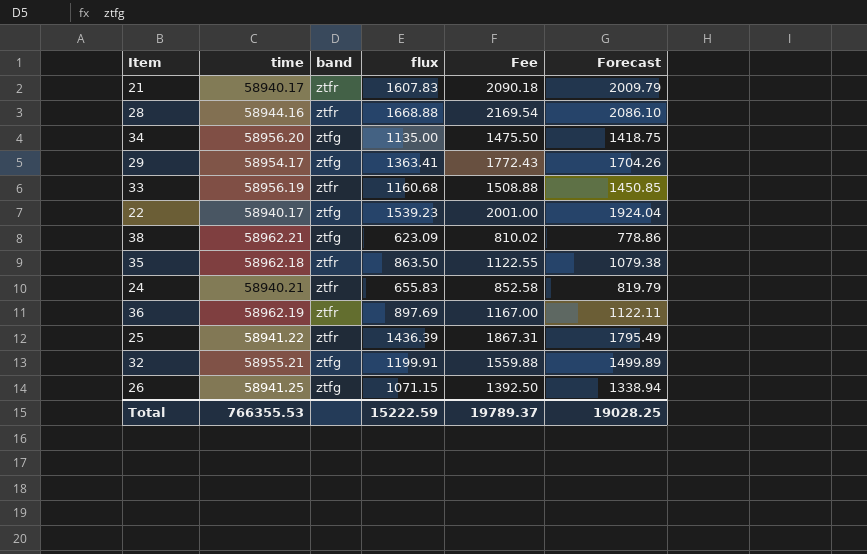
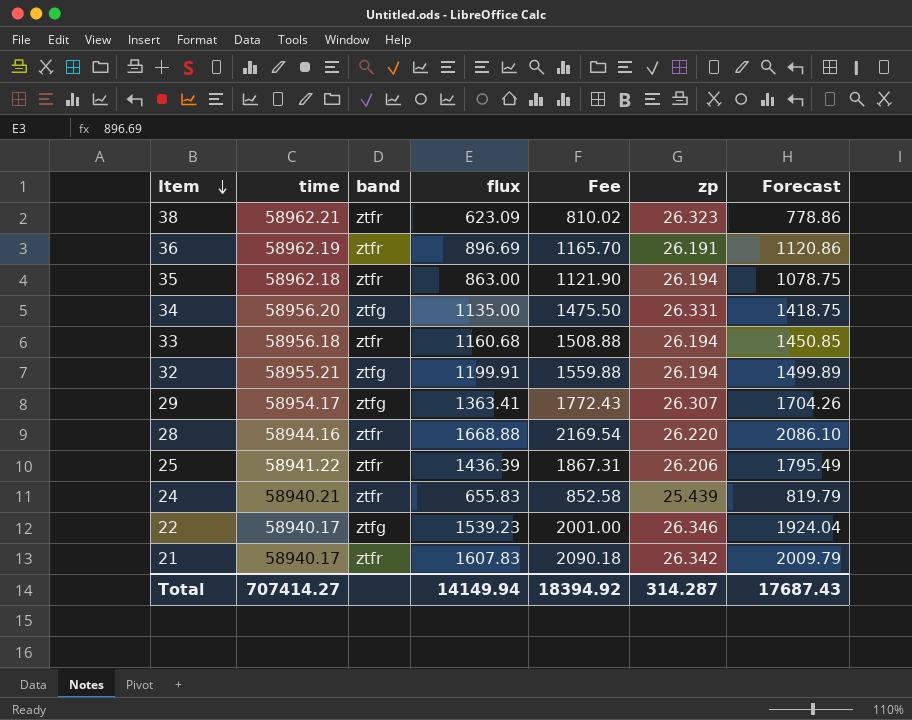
row order: none -> Item descending
column zp | position: none -> 6
row 26: 58941.25 | ztfg | 1071.15 | 1392.50 | 1338.94 -> none
38 | band: ztfg -> ztfr
36 | flux: 897.69 -> 896.69
36 | Fee: 1167.00 -> 1165.70
36 | Forecast: 1122.11 -> 1120.86
35 | flux: 863.50 -> 863.00
35 | Fee: 1122.55 -> 1121.90
35 | Forecast: 1079.38 -> 1078.75
33 | time: 58956.19 -> 58956.18
Total | time: 766355.53 -> 707414.27
Total | flux: 15222.59 -> 14149.94
Total | Fee: 19789.37 -> 18394.92
Total | Forecast: 19028.25 -> 17687.43

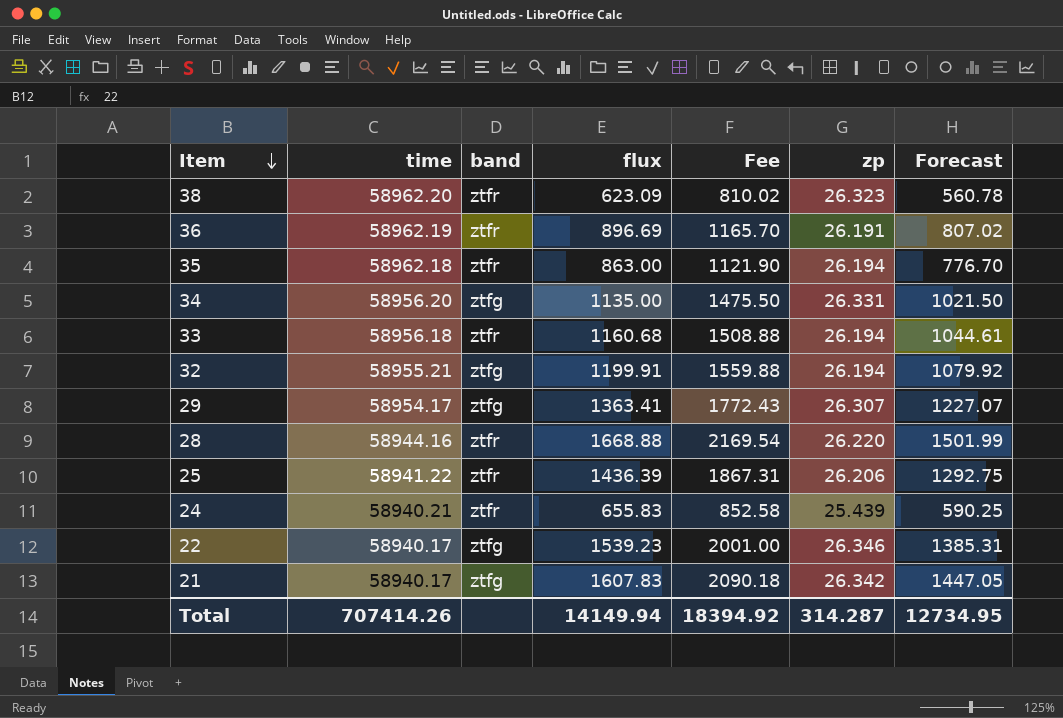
column Forecast | formula: [flux] * 1.25 -> [flux] * 0.9
38 | time: 58962.21 -> 58962.20
21 | band: ztfr -> ztfg
Total | time: 707414.27 -> 707414.26
Total | Forecast: 17687.43 -> 12734.95

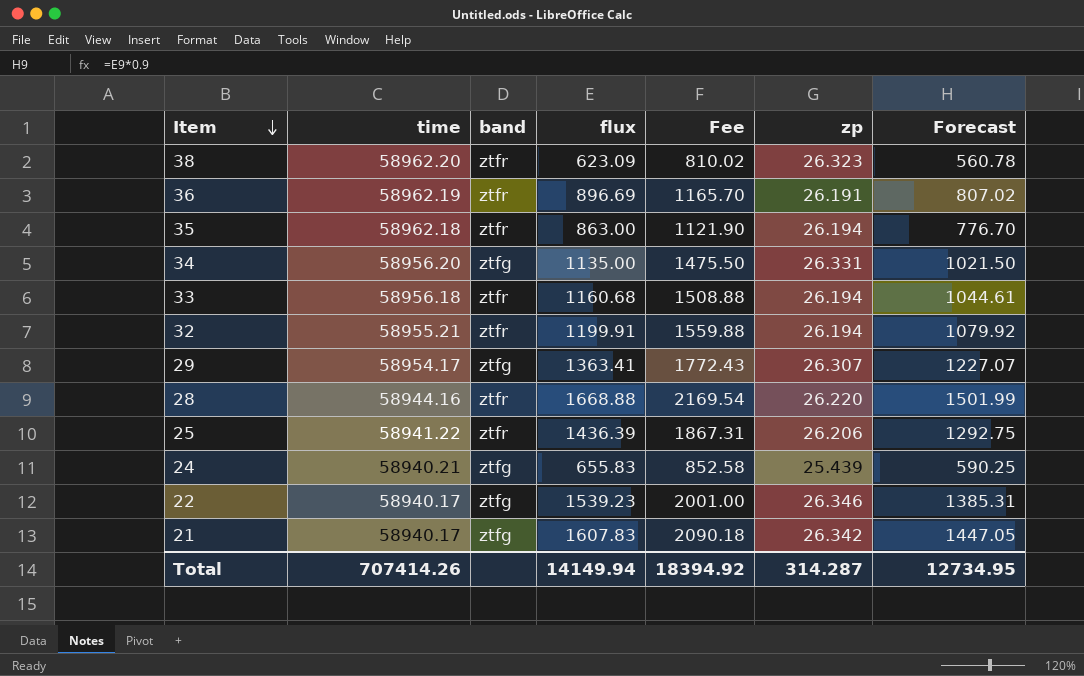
32 | band: ztfg -> ztfr
24 | band: ztfr -> ztfg

